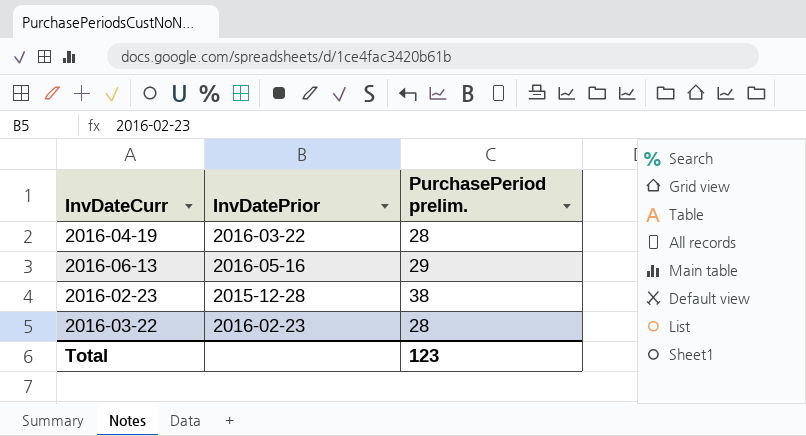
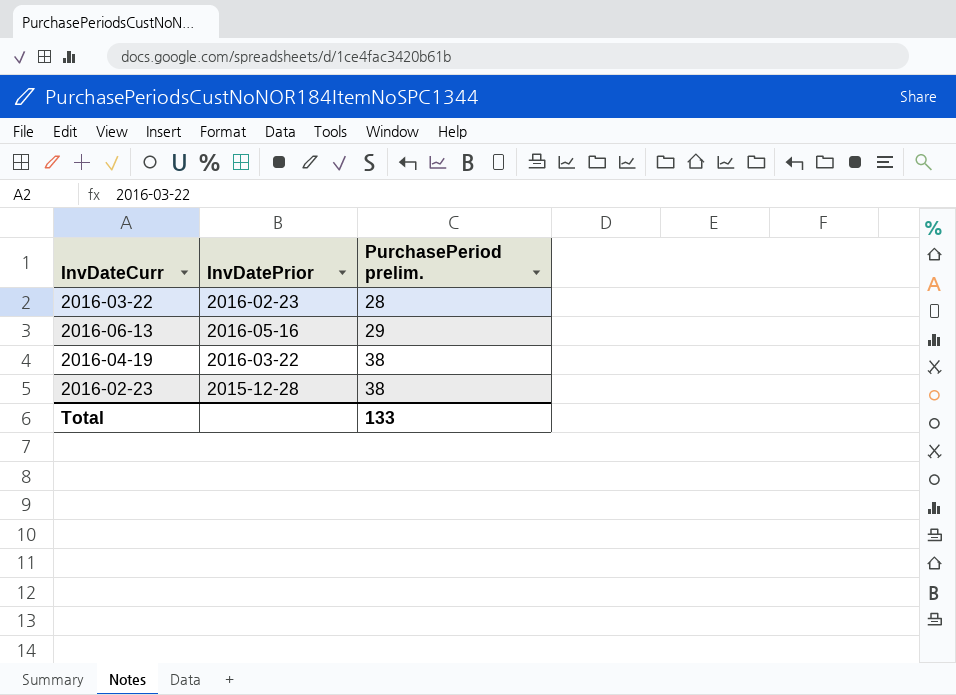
row order: none -> PurchasePeriod prelim. ascending
2016-04-19 | PurchasePeriod prelim.: 28 -> 38
Total | PurchasePeriod prelim.: 123 -> 133

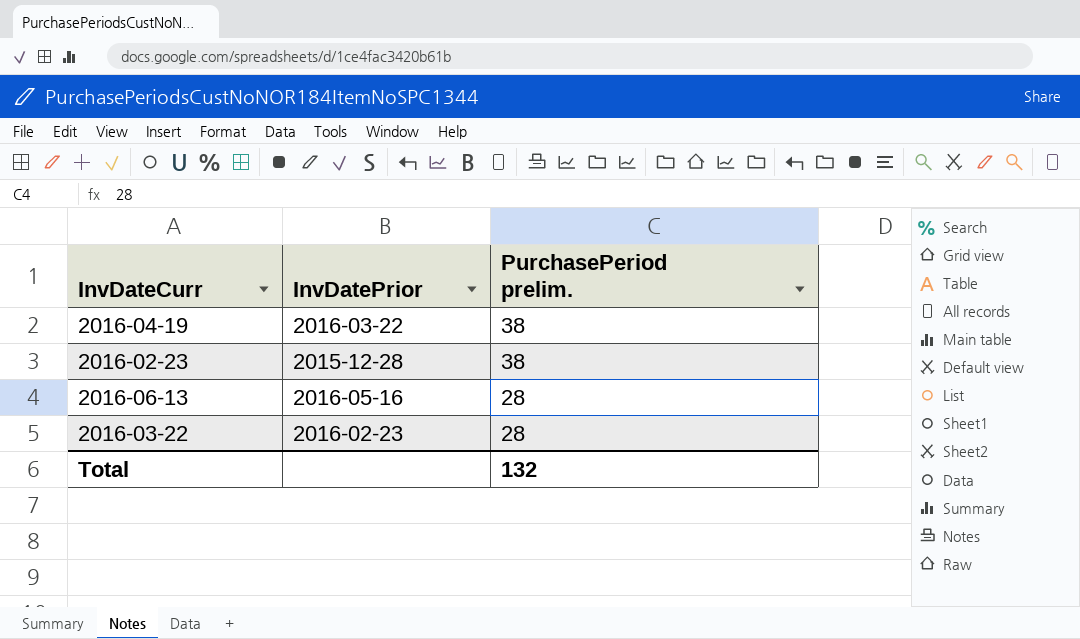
row order: PurchasePeriod prelim. ascending -> PurchasePeriod prelim. descending
2016-06-13 | PurchasePeriod prelim.: 29 -> 28
Total | PurchasePeriod prelim.: 133 -> 132

